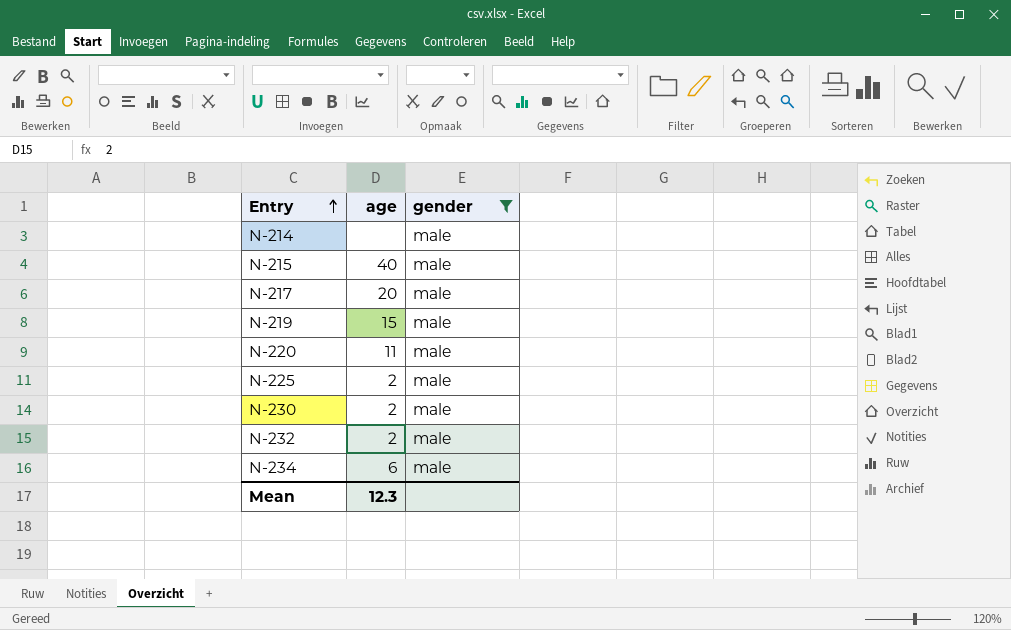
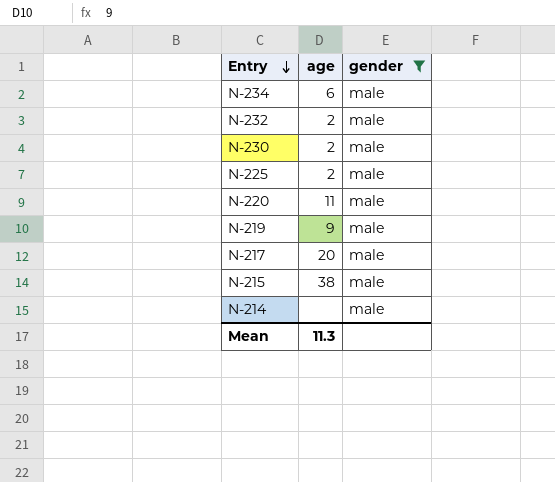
row order: Entry ascending -> Entry descending
N-219 | age: 15 -> 9
N-215 | age: 40 -> 38
Mean | age: 12.3 -> 11.3

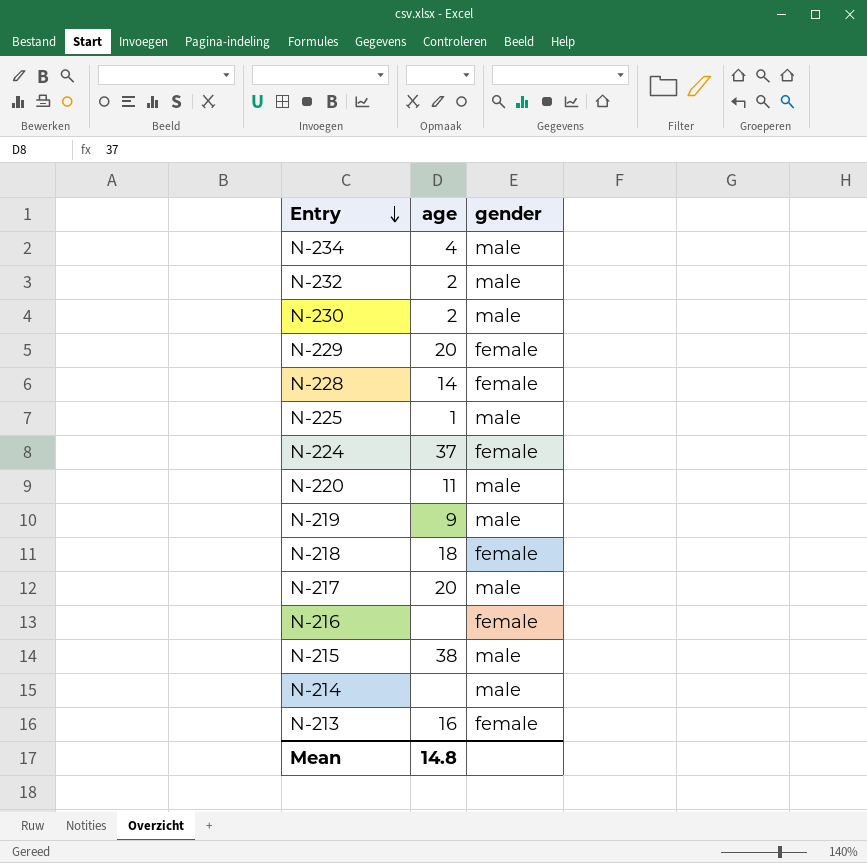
filter: gender = male -> none
N-234 | age: 6 -> 4
N-225 | age: 2 -> 1
Mean | age: 11.3 -> 14.8

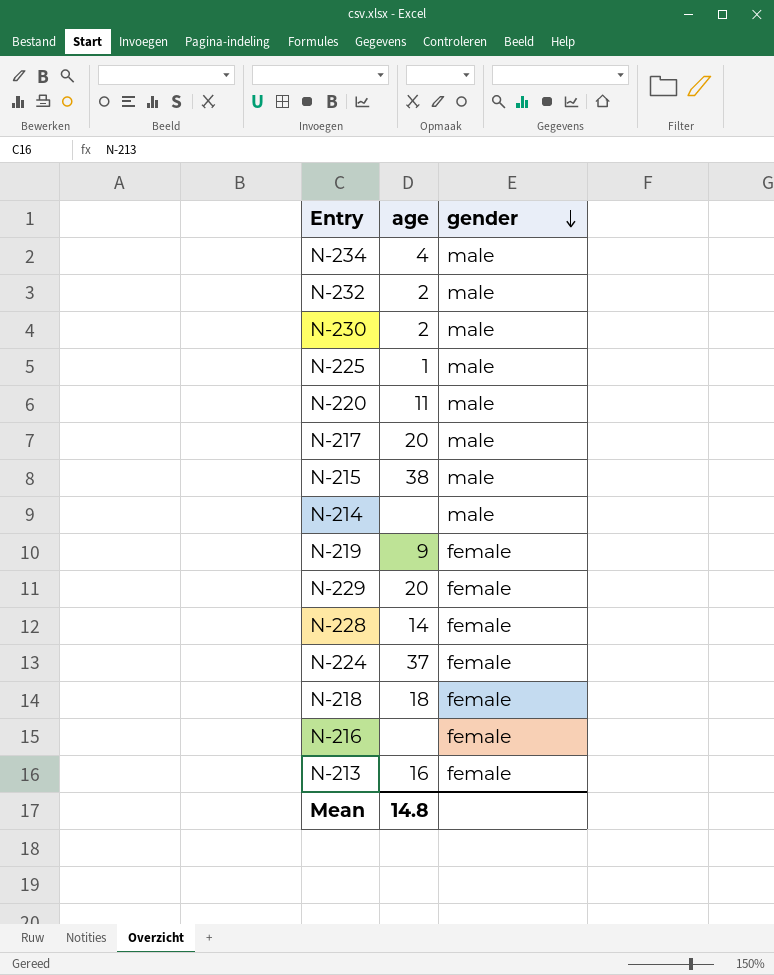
row order: Entry descending -> gender descending
N-219 | gender: male -> female

